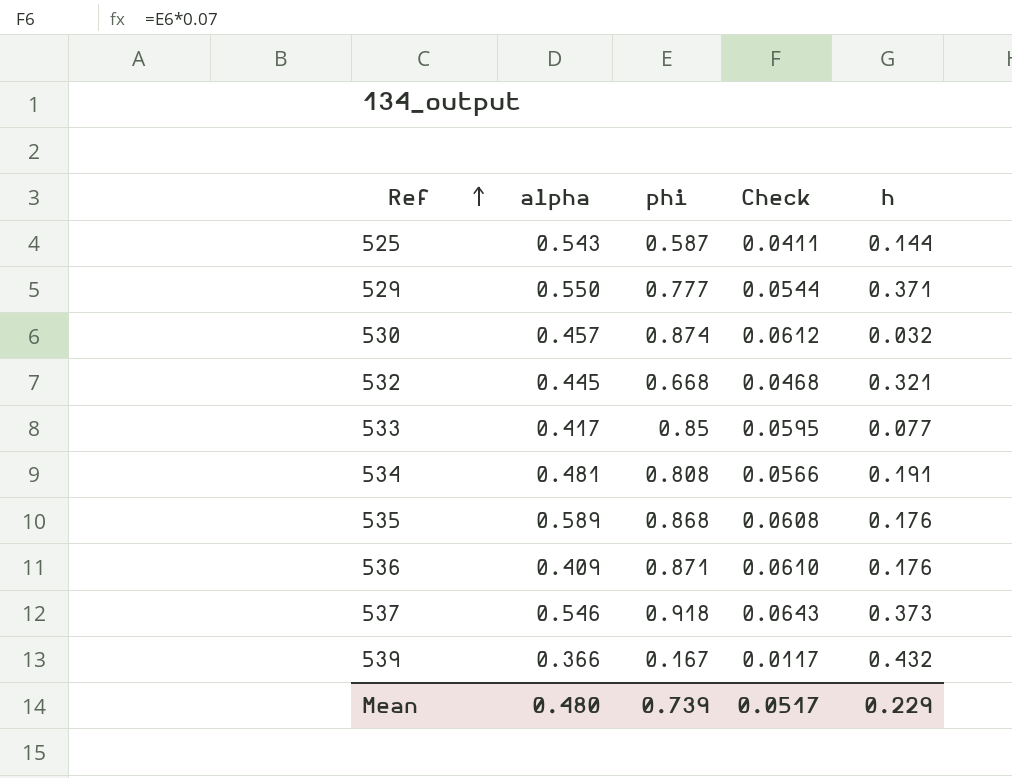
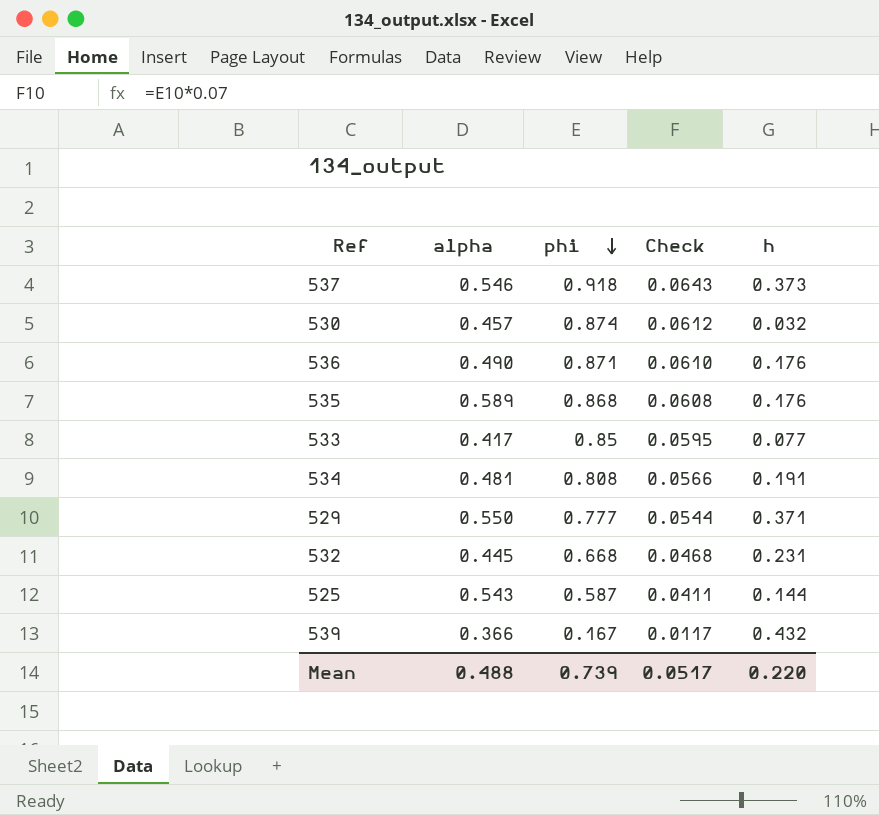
row order: Ref ascending -> phi descending
536 | alpha: 0.409 -> 0.490
532 | h: 0.321 -> 0.231
Mean | alpha: 0.480 -> 0.488
Mean | h: 0.229 -> 0.220

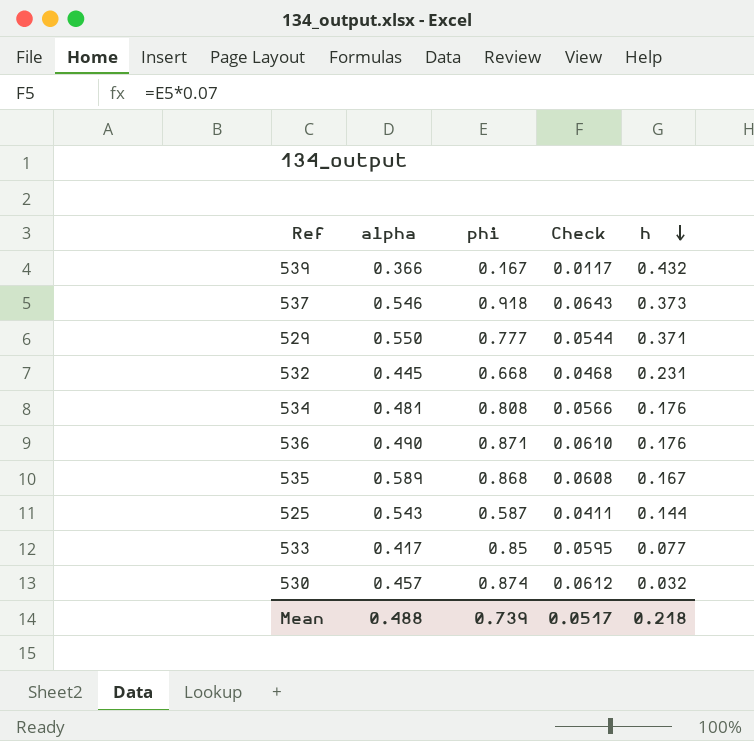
row order: phi descending -> h descending
534 | h: 0.191 -> 0.176
535 | h: 0.176 -> 0.167
Mean | h: 0.220 -> 0.218

